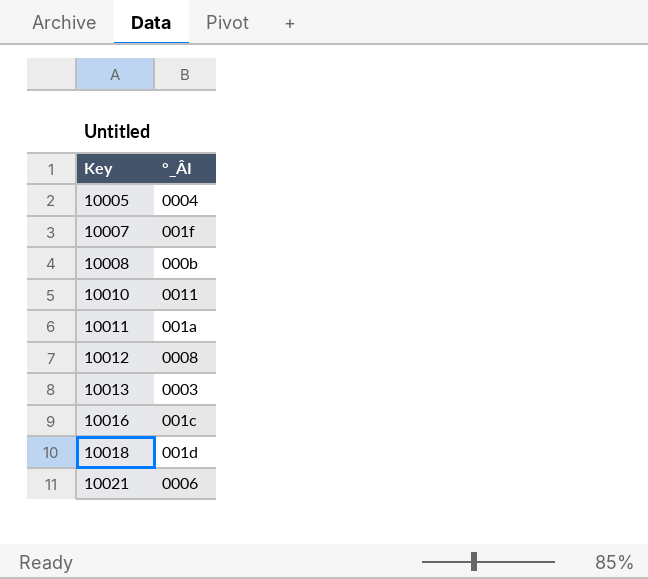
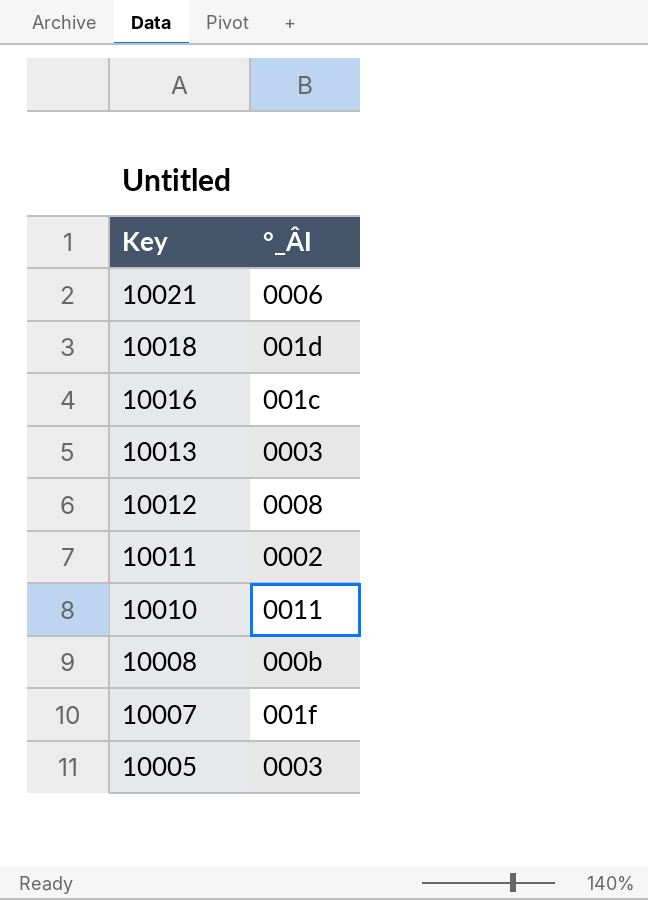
row order: Key ascending -> Key descending
10011 | °_ÂI: 001a -> 0002
10005 | °_ÂI: 0004 -> 0003

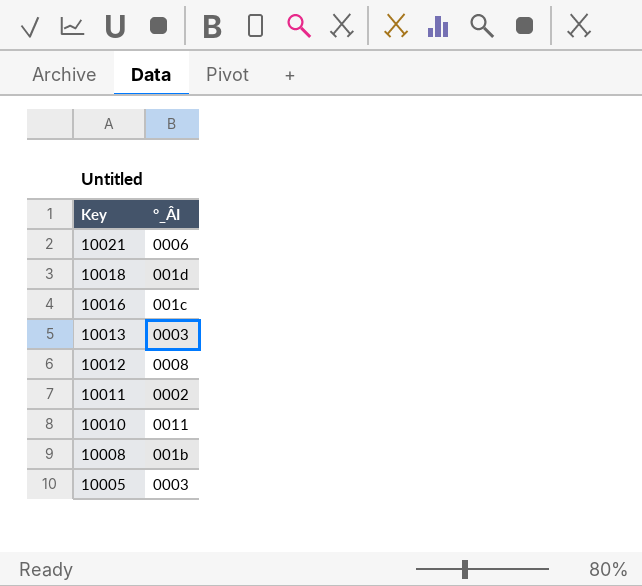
row 10007: 001f -> none
10008 | °_ÂI: 000b -> 001b

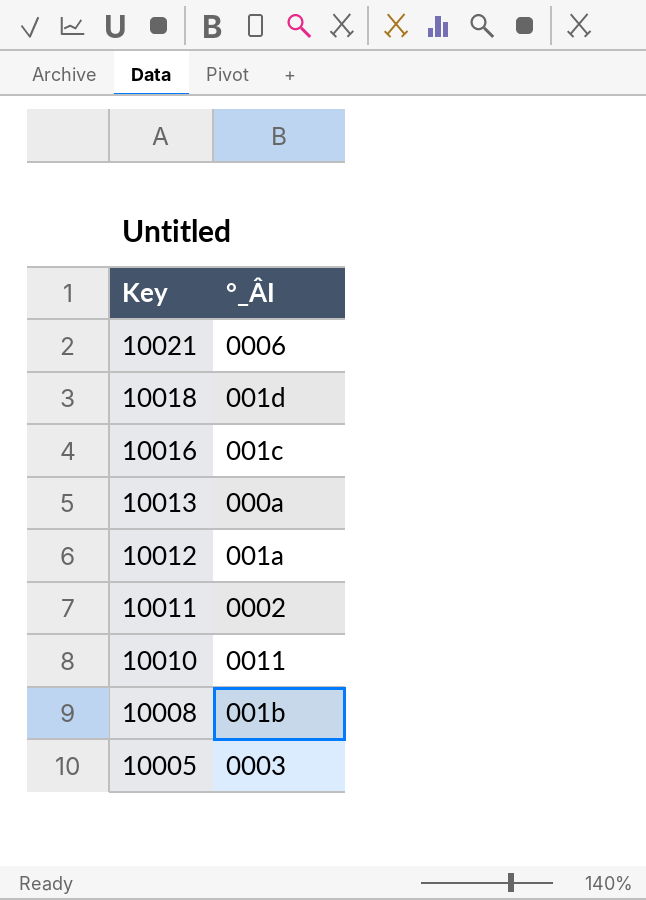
10013 | °_ÂI: 0003 -> 000a
10012 | °_ÂI: 0008 -> 001a

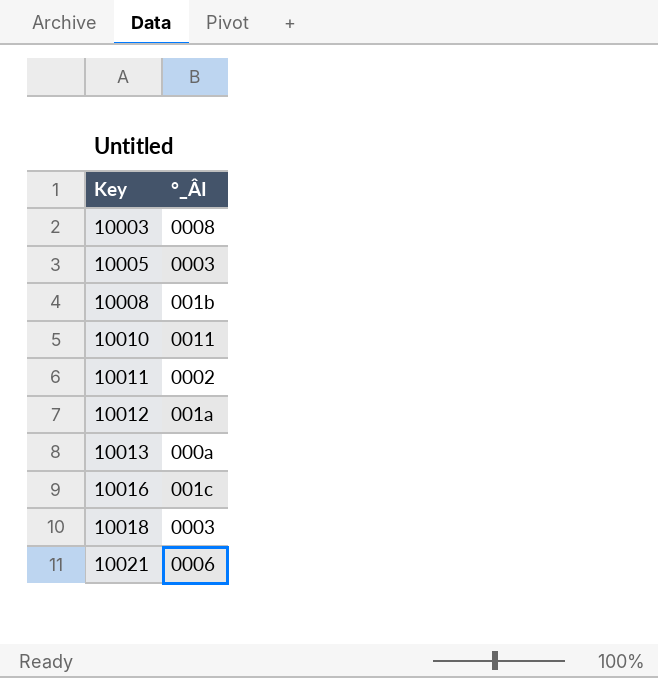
row order: Key descending -> Key ascending
row 10003: none -> 0008
10018 | °_ÂI: 001d -> 0003

